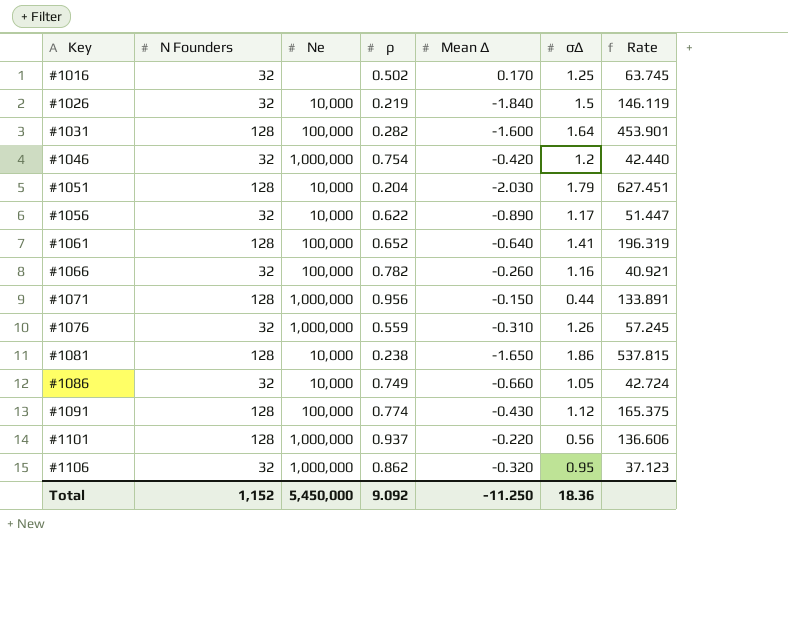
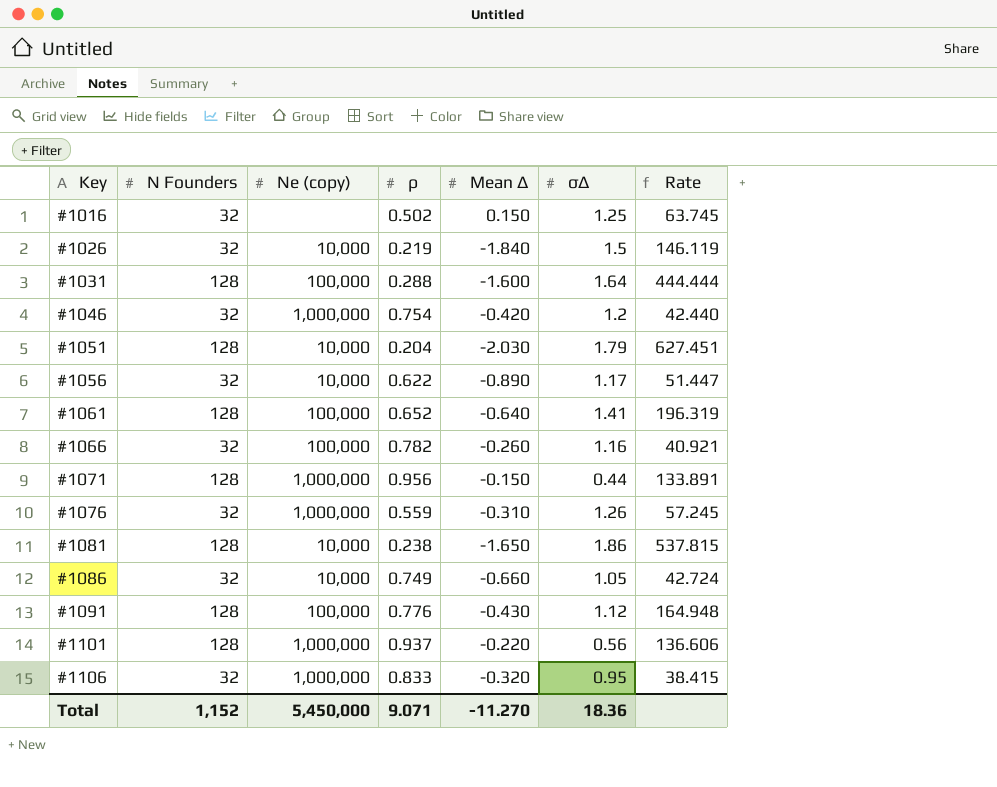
column name: Ne -> Ne (copy)
#1016 | Mean Δ: 0.170 -> 0.150
#1031 | ρ: 0.282 -> 0.288
#1031 | Rate: 453.901 -> 444.444
#1091 | ρ: 0.774 -> 0.776
#1091 | Rate: 165.375 -> 164.948
#1106 | ρ: 0.862 -> 0.833
#1106 | Rate: 37.123 -> 38.415
Total | ρ: 9.092 -> 9.071
Total | Mean Δ: -11.250 -> -11.270

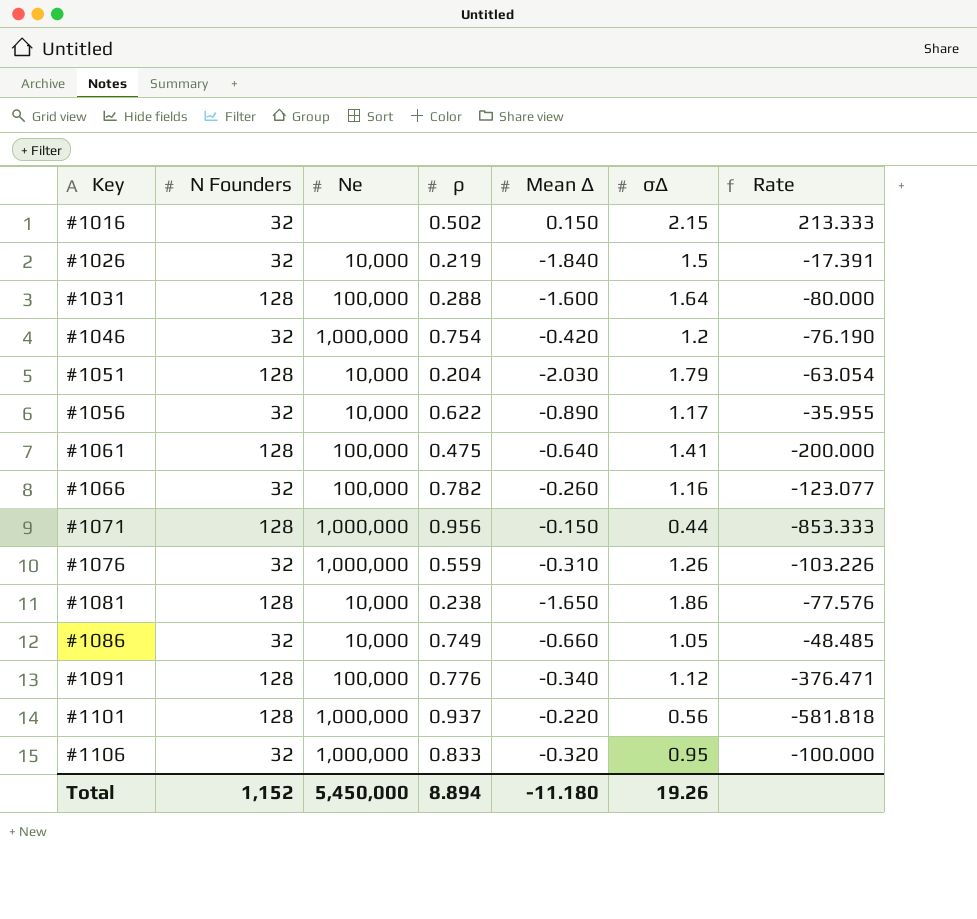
column name: Ne (copy) -> Ne
column Rate | formula: [N Founders] / [ρ] -> [N Founders] / [Mean Δ]
#1016 | σΔ: 1.25 -> 2.15
#1061 | ρ: 0.652 -> 0.475
#1091 | Mean Δ: -0.430 -> -0.340
Total | ρ: 9.071 -> 8.894
Total | Mean Δ: -11.270 -> -11.180
Total | σΔ: 18.36 -> 19.26

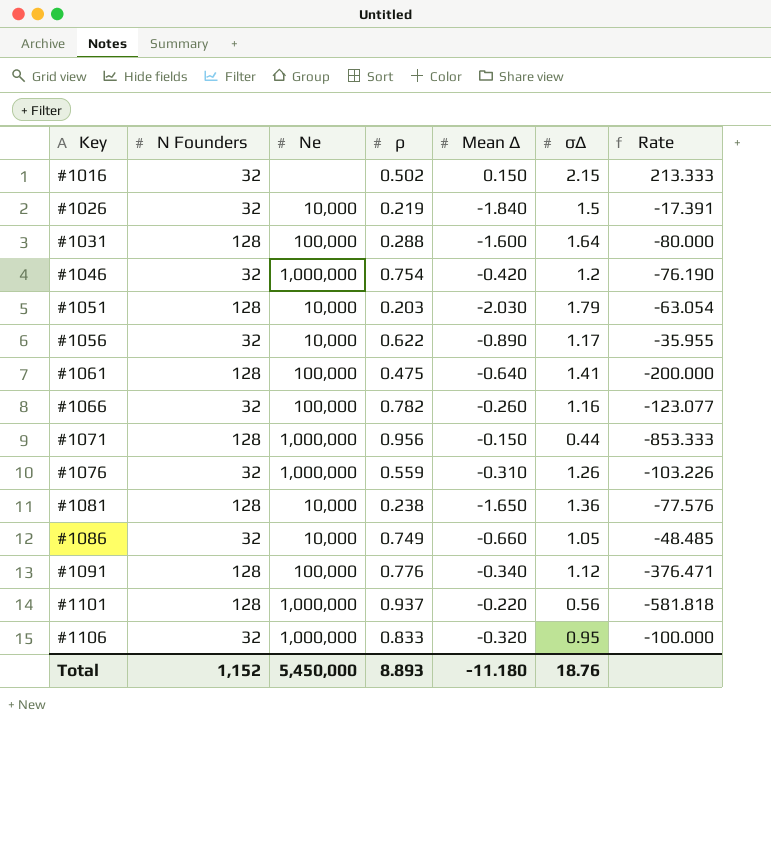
#1051 | ρ: 0.204 -> 0.203
#1081 | σΔ: 1.86 -> 1.36
Total | ρ: 8.894 -> 8.893
Total | σΔ: 19.26 -> 18.76

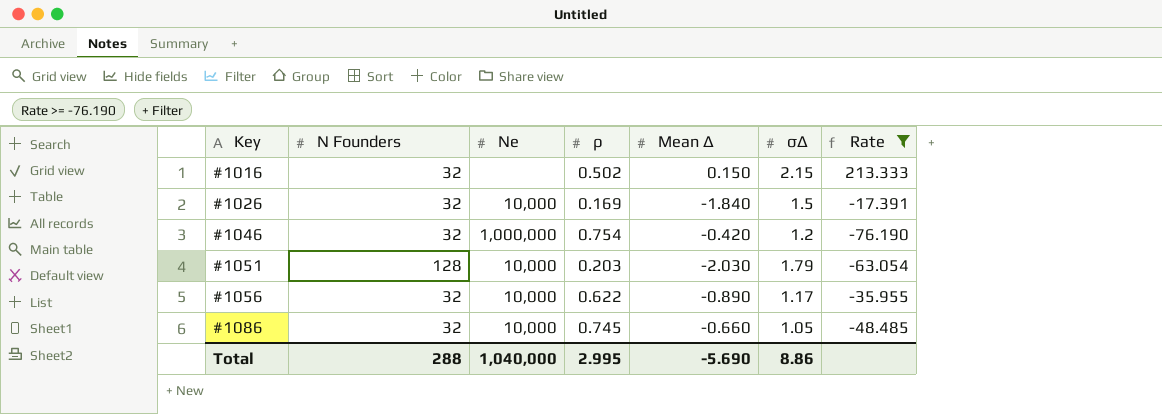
filter: none -> Rate >= -76.190
#1026 | ρ: 0.219 -> 0.169
#1086 | ρ: 0.749 -> 0.745
Total | N Founders: 1,152 -> 288
Total | Ne: 5,450,000 -> 1,040,000
Total | ρ: 8.893 -> 2.995
Total | Mean Δ: -11.180 -> -5.690
Total | σΔ: 18.76 -> 8.86

